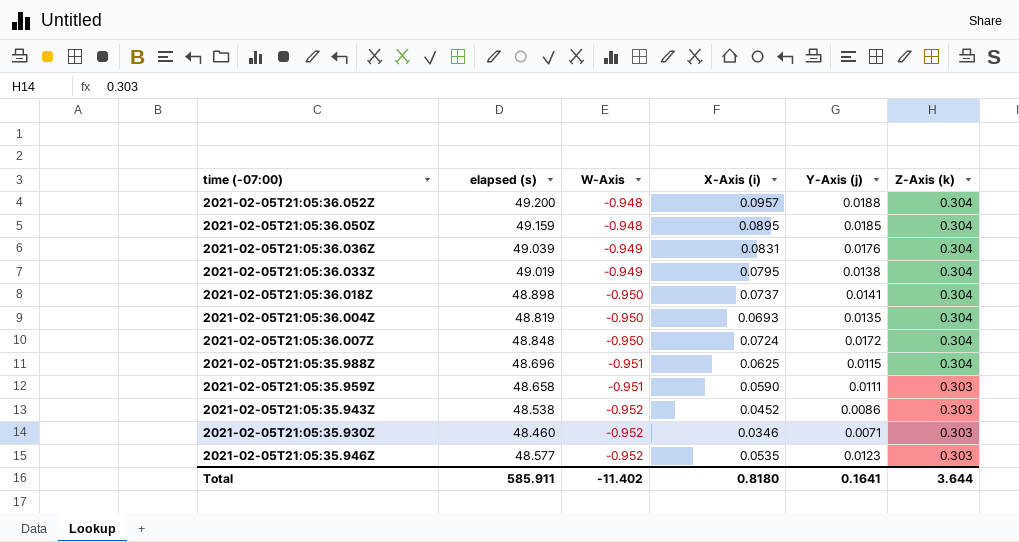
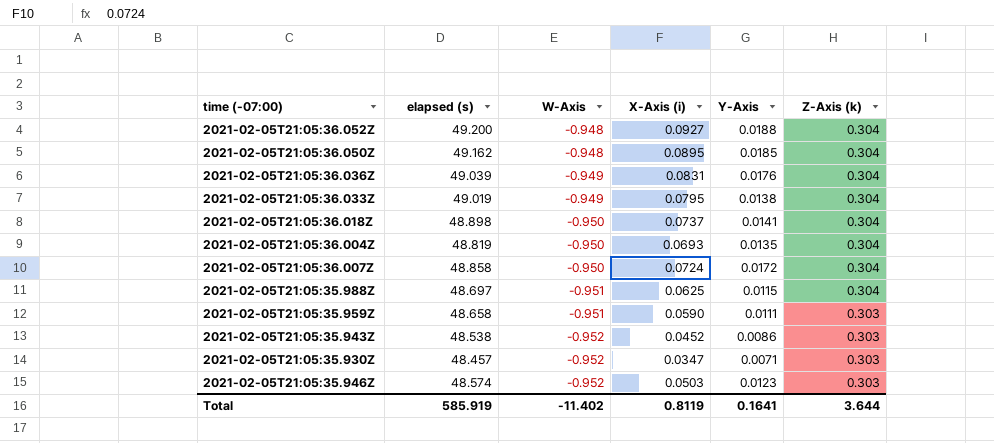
column name: Y-Axis (j) -> Y-Axis
2021-02-05T21:05:36.052Z | X-Axis (i): 0.0957 -> 0.0927
2021-02-05T21:05:36.050Z | elapsed (s): 49.159 -> 49.162
2021-02-05T21:05:36.007Z | elapsed (s): 48.848 -> 48.858
2021-02-05T21:05:35.988Z | elapsed (s): 48.696 -> 48.697
2021-02-05T21:05:35.930Z | elapsed (s): 48.460 -> 48.457
2021-02-05T21:05:35.930Z | X-Axis (i): 0.0346 -> 0.0347
2021-02-05T21:05:35.946Z | elapsed (s): 48.577 -> 48.574
2021-02-05T21:05:35.946Z | X-Axis (i): 0.0535 -> 0.0503
Total | elapsed (s): 585.911 -> 585.919
Total | X-Axis (i): 0.8180 -> 0.8119

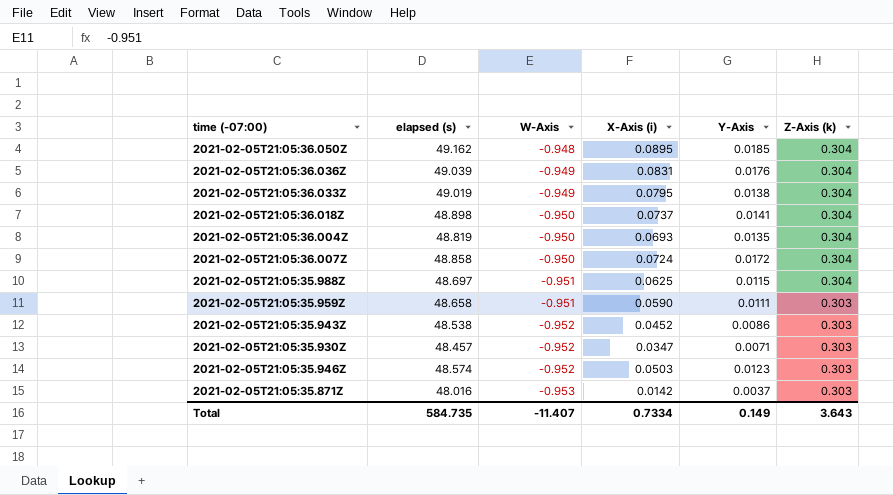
row 2021-02-05T21:05:36.052Z: 49.200 | -0.948 | 0.0927 | 0.0188 | 0.304 -> none
row 2021-02-05T21:05:35.871Z: none -> 48.016 | -0.953 | 0.0142 | 0.0037 | 0.303
Total | elapsed (s): 585.919 -> 584.735
Total | W-Axis: -11.402 -> -11.407
Total | X-Axis (i): 0.8119 -> 0.7334
Total | Y-Axis: 0.1641 -> 0.149
Total | Z-Axis (k): 3.644 -> 3.643

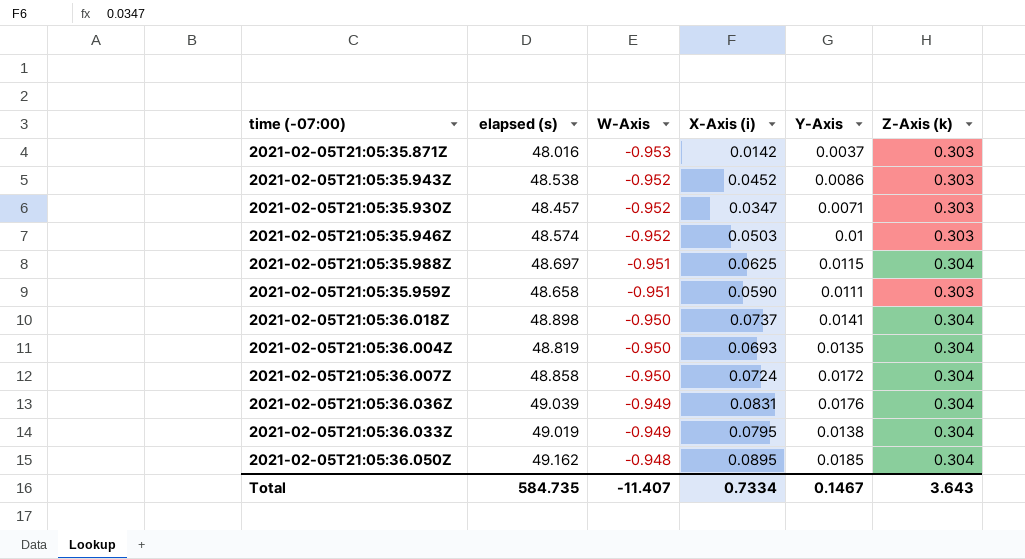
row order: W-Axis descending -> W-Axis ascending
2021-02-05T21:05:35.946Z | Y-Axis: 0.0123 -> 0.01
Total | Y-Axis: 0.149 -> 0.1467

